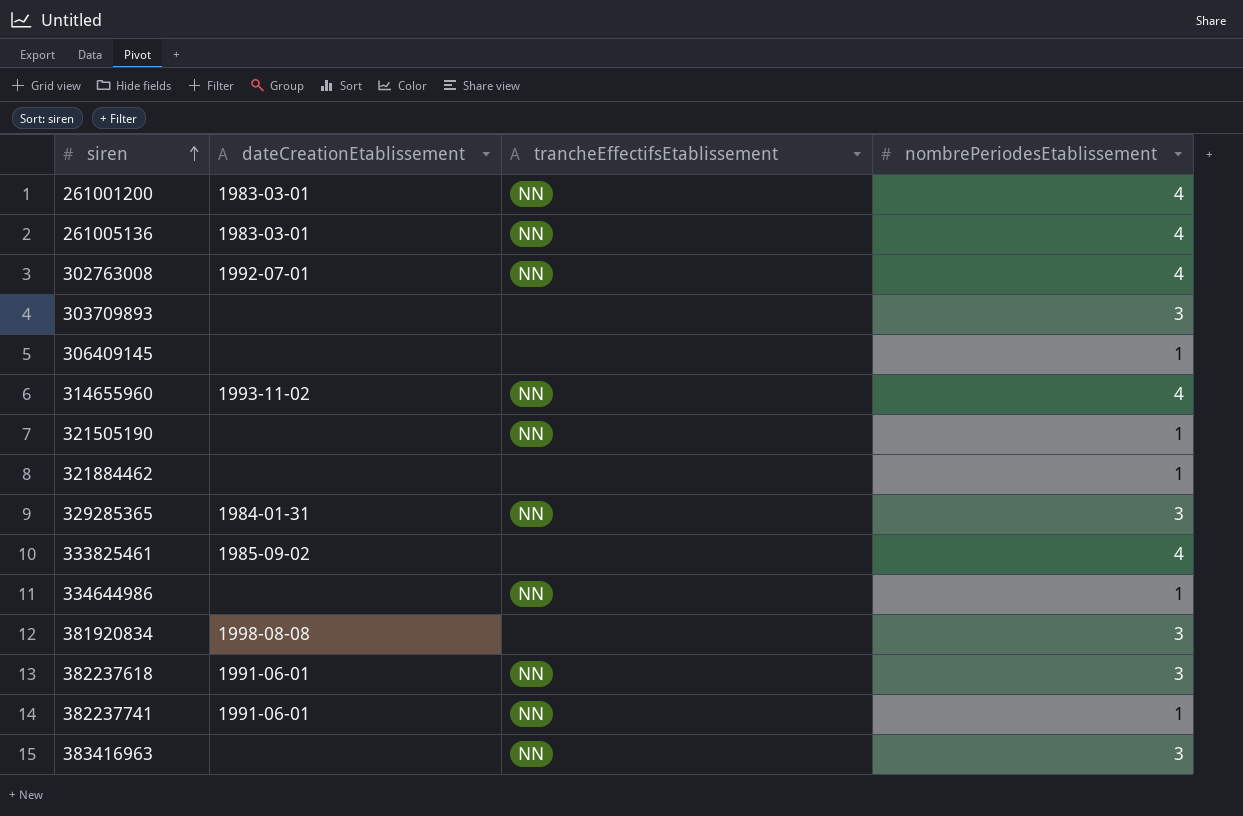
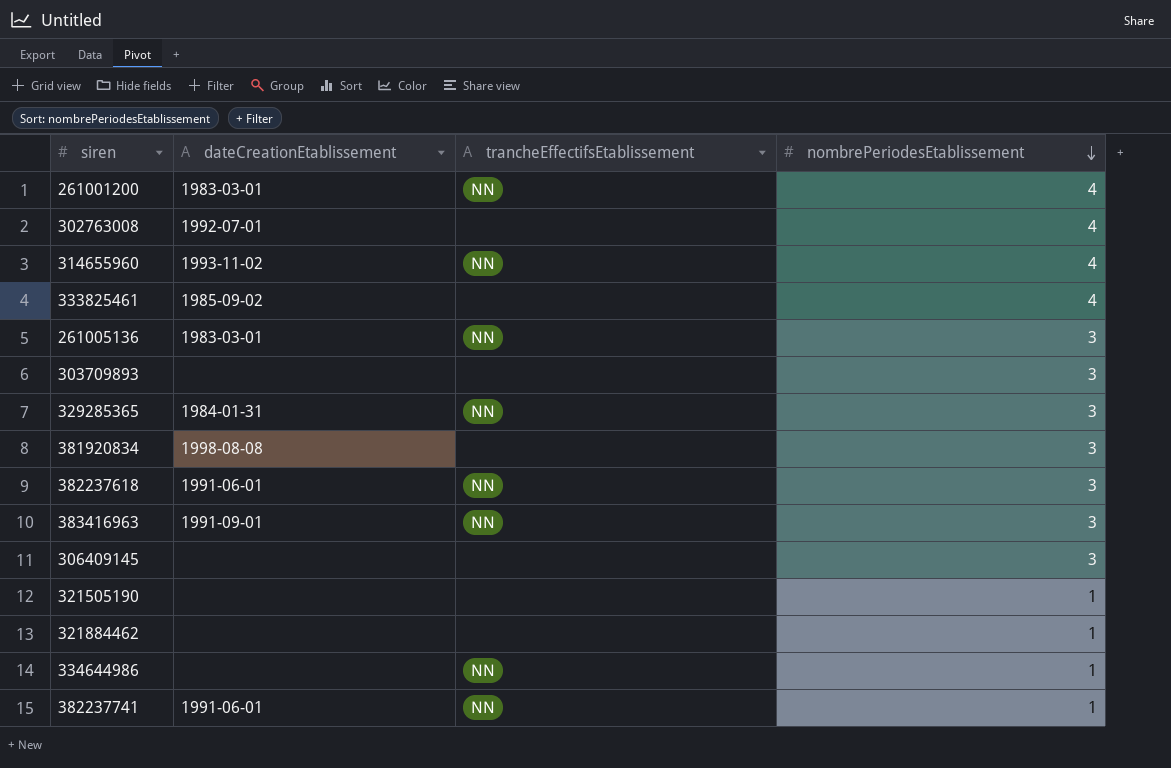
row order: siren ascending -> nombrePeriodesEtablissement descending
302763008 | trancheEffectifsEtablissement: NN -> none
261005136 | nombrePeriodesEtablissement: 4 -> 3
383416963 | dateCreationEtablissement: none -> 1991-09-01
306409145 | nombrePeriodesEtablissement: 1 -> 3
321505190 | trancheEffectifsEtablissement: NN -> none

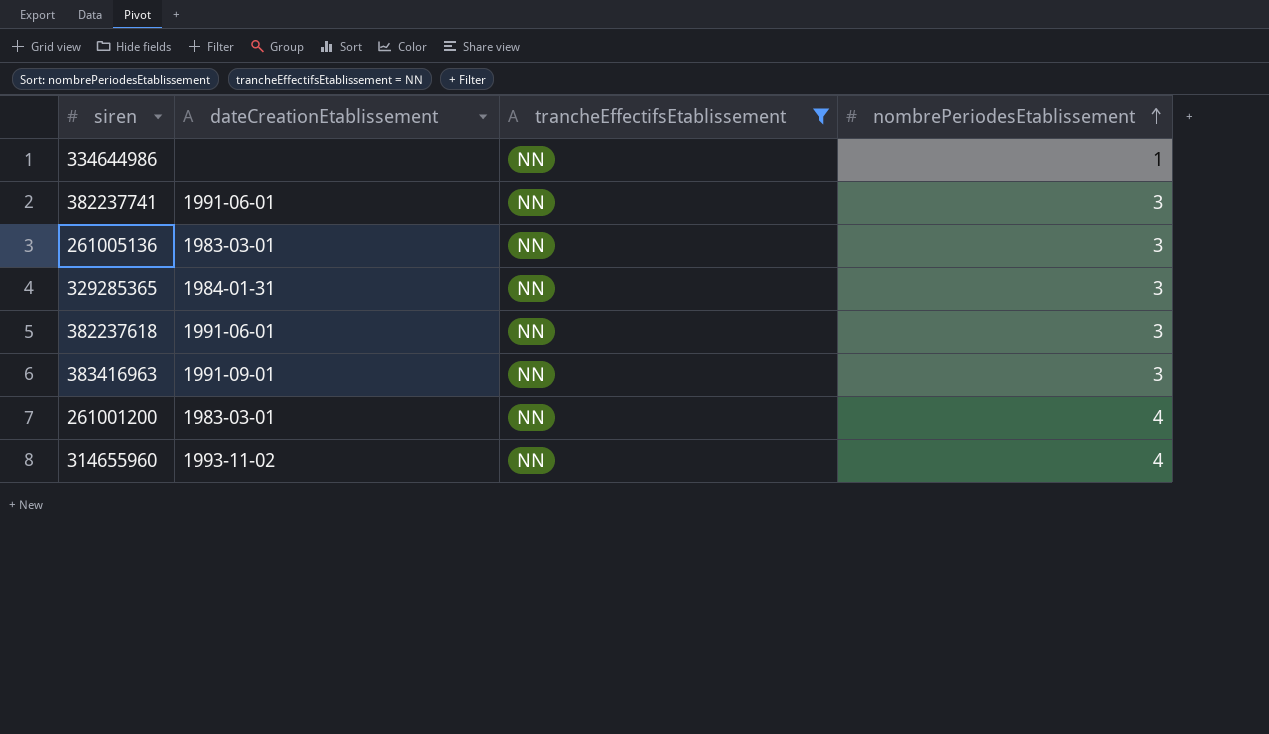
filter: none -> trancheEffectifsEtablissement = NN
row order: nombrePeriodesEtablissement descending -> nombrePeriodesEtablissement ascending
382237741 | nombrePeriodesEtablissement: 1 -> 3

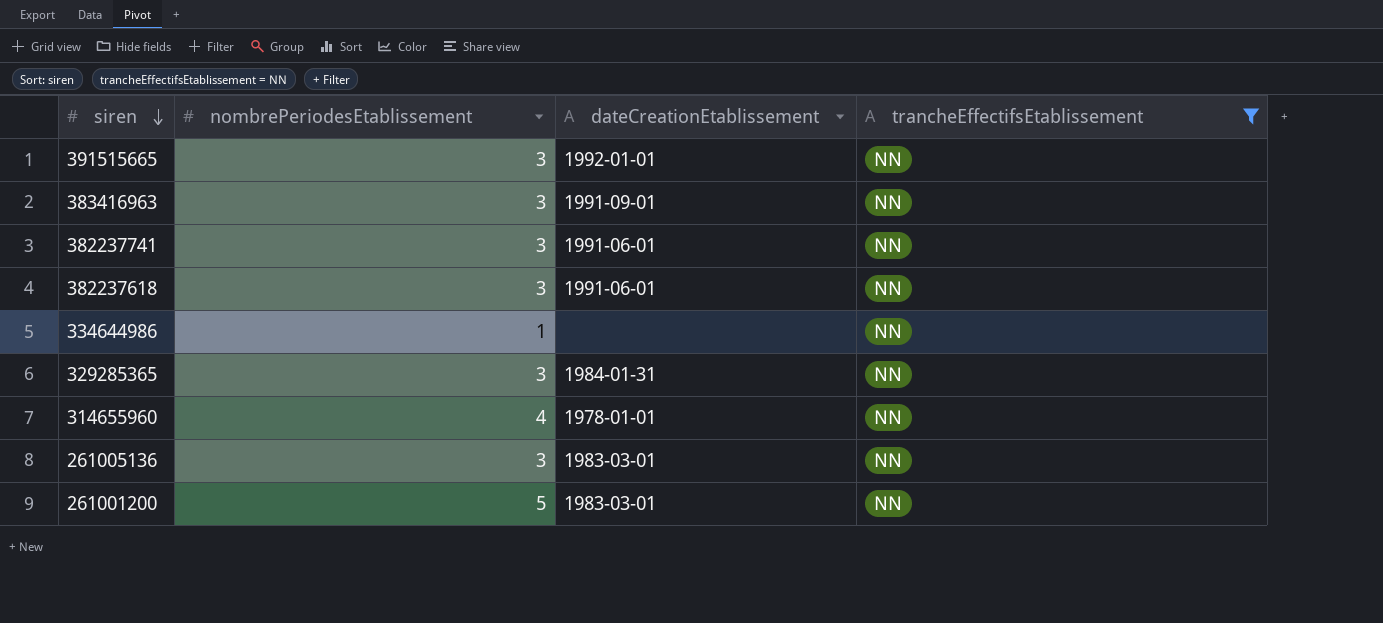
row order: nombrePeriodesEtablissement ascending -> siren descending
column nombrePeriodesEtablissement | position: 4 -> 2
row 391515665: none -> 3 | 1992-01-01 | NN
314655960 | dateCreationEtablissement: 1993-11-02 -> 1978-01-01
261001200 | nombrePeriodesEtablissement: 4 -> 5

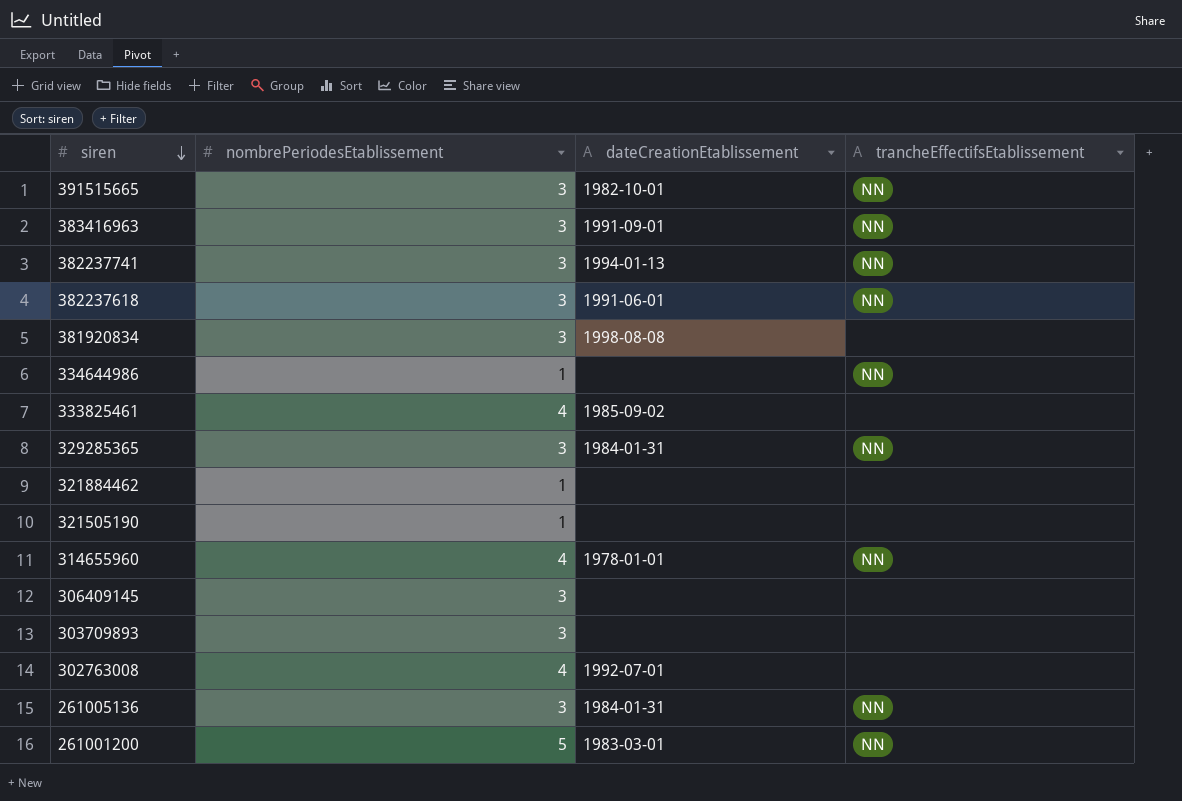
filter: trancheEffectifsEtablissement = NN -> none
391515665 | dateCreationEtablissement: 1992-01-01 -> 1982-10-01
382237741 | dateCreationEtablissement: 1991-06-01 -> 1994-01-13
261005136 | dateCreationEtablissement: 1983-03-01 -> 1984-01-31

